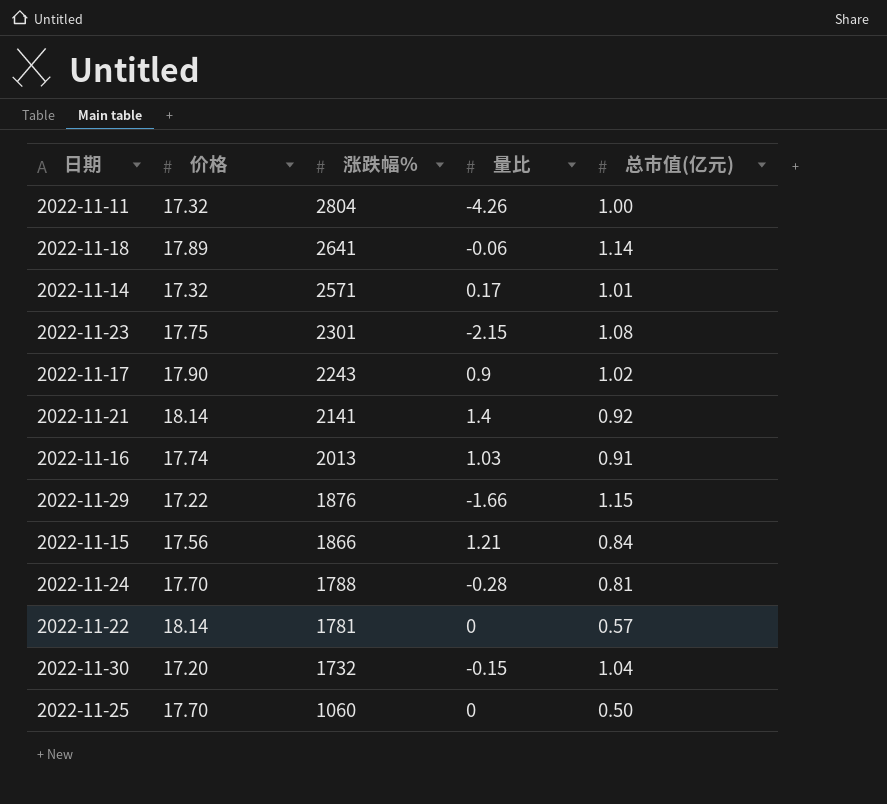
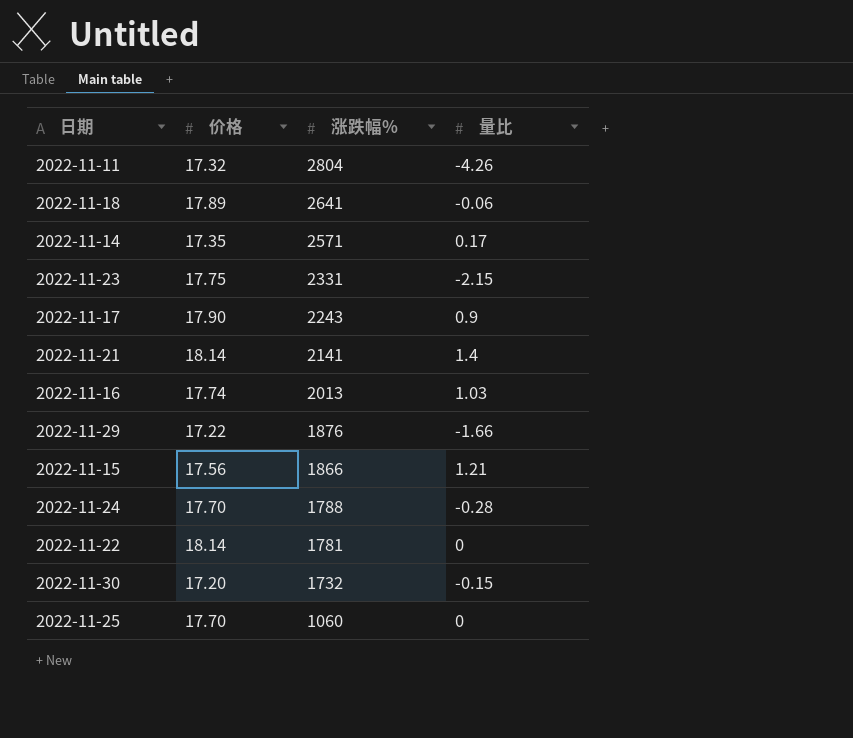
column 总市值(亿元) | position: 5 -> none
2022-11-14 | 价格: 17.32 -> 17.35
2022-11-23 | 涨跌幅%: 2301 -> 2331

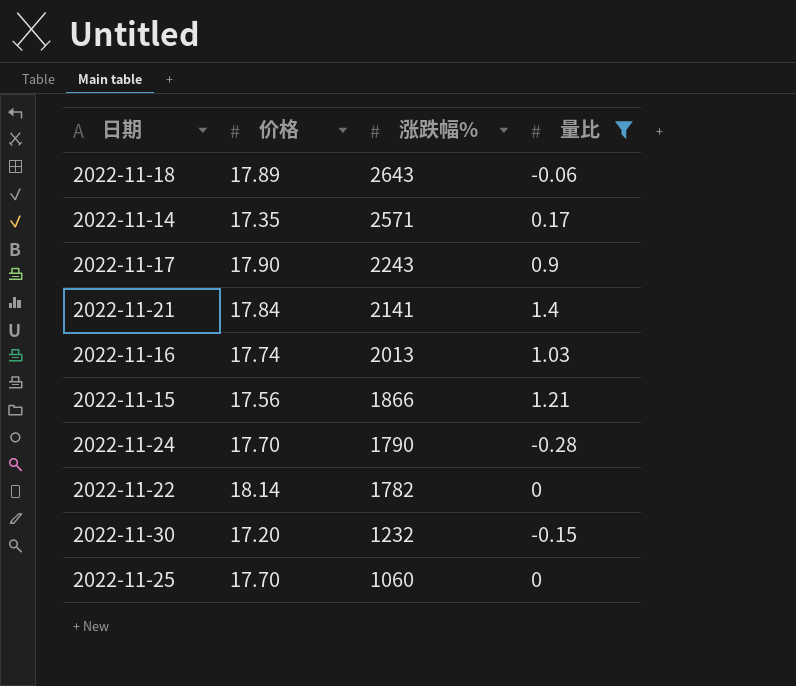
filter: none -> 量比 >= -0.28
2022-11-18 | 涨跌幅%: 2641 -> 2643
2022-11-21 | 价格: 18.14 -> 17.84
2022-11-24 | 涨跌幅%: 1788 -> 1790
2022-11-22 | 涨跌幅%: 1781 -> 1782
2022-11-30 | 涨跌幅%: 1732 -> 1232

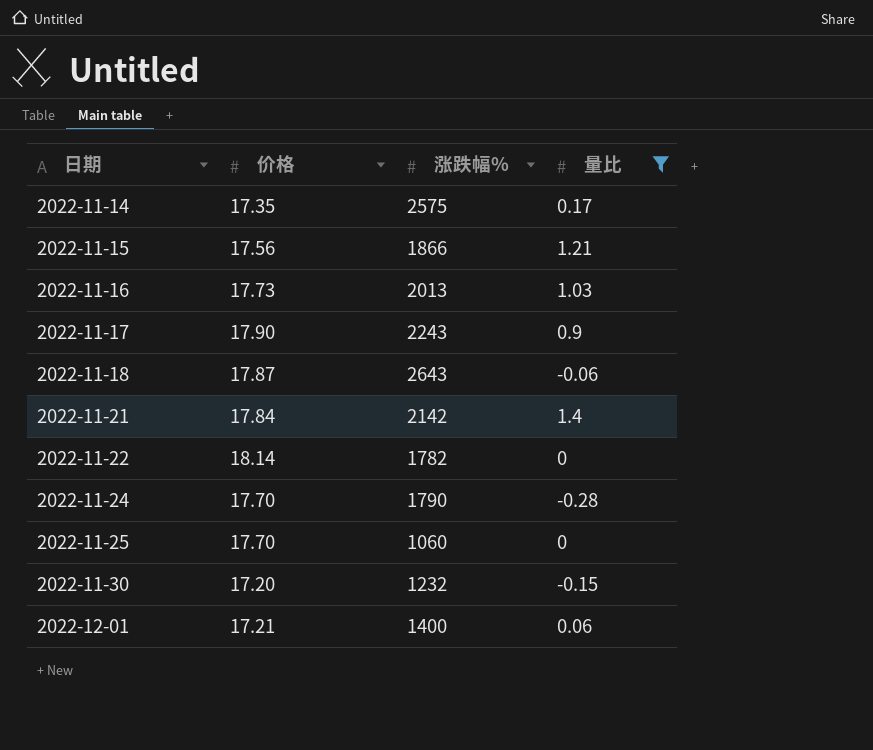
row order: 涨跌幅% descending -> 日期 ascending
2022-11-14 | 涨跌幅%: 2571 -> 2575
2022-11-16 | 价格: 17.74 -> 17.73
2022-11-18 | 价格: 17.89 -> 17.87
2022-11-21 | 涨跌幅%: 2141 -> 2142
row 2022-12-01: none -> 17.21 | 1400 | 0.06

